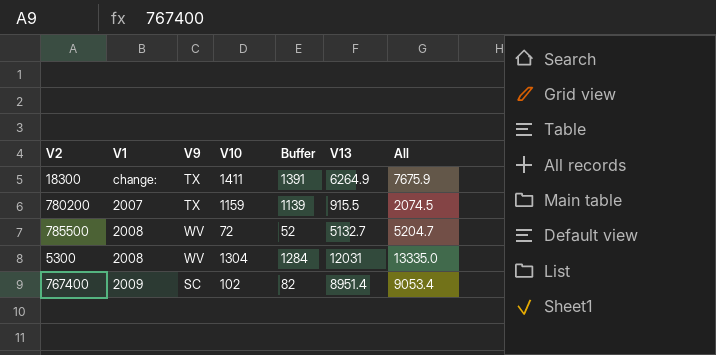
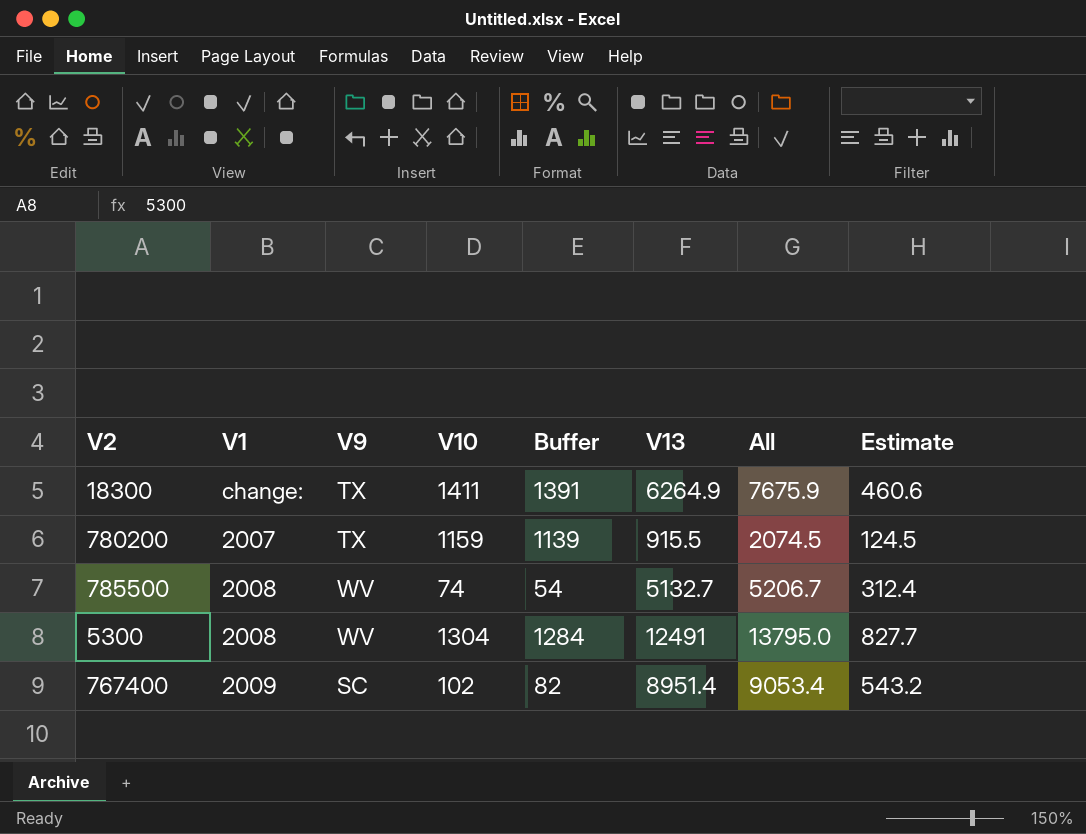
column Estimate | formula: none -> [All] * 0.06
785500 | V10: 72 -> 74
785500 | Buffer: 52 -> 54
785500 | All: 5204.7 -> 5206.7
5300 | V13: 12031 -> 12491
5300 | All: 13335.0 -> 13795.0

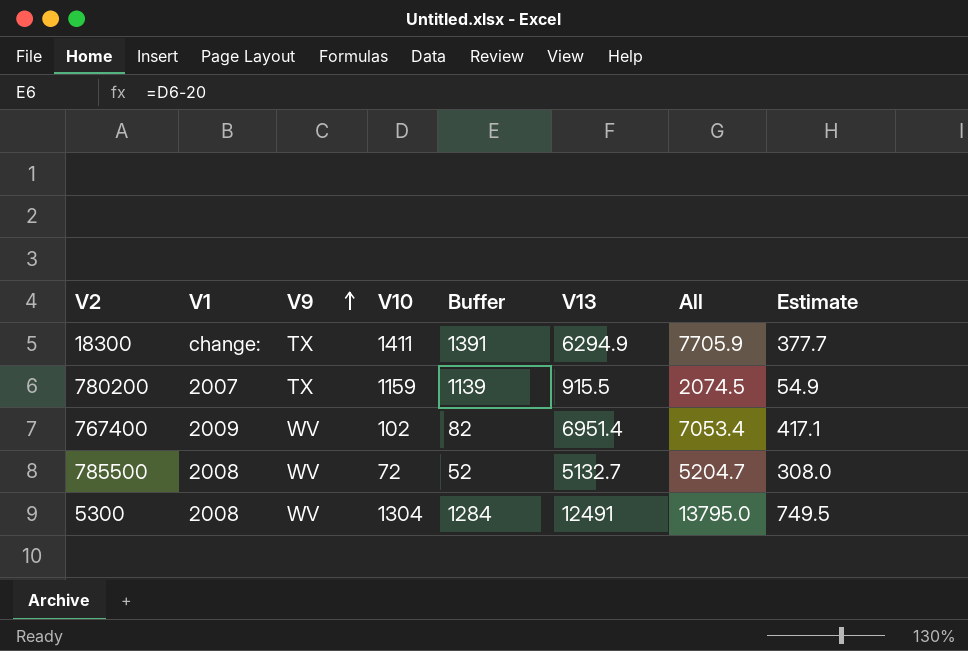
row order: none -> V9 ascending
column Estimate | formula: [All] * 0.06 -> [V13] * 0.06
18300 | V13: 6264.9 -> 6294.9
18300 | All: 7675.9 -> 7705.9
767400 | V9: SC -> WV
767400 | V13: 8951.4 -> 6951.4
767400 | All: 9053.4 -> 7053.4
785500 | V10: 74 -> 72
785500 | Buffer: 54 -> 52
785500 | All: 5206.7 -> 5204.7

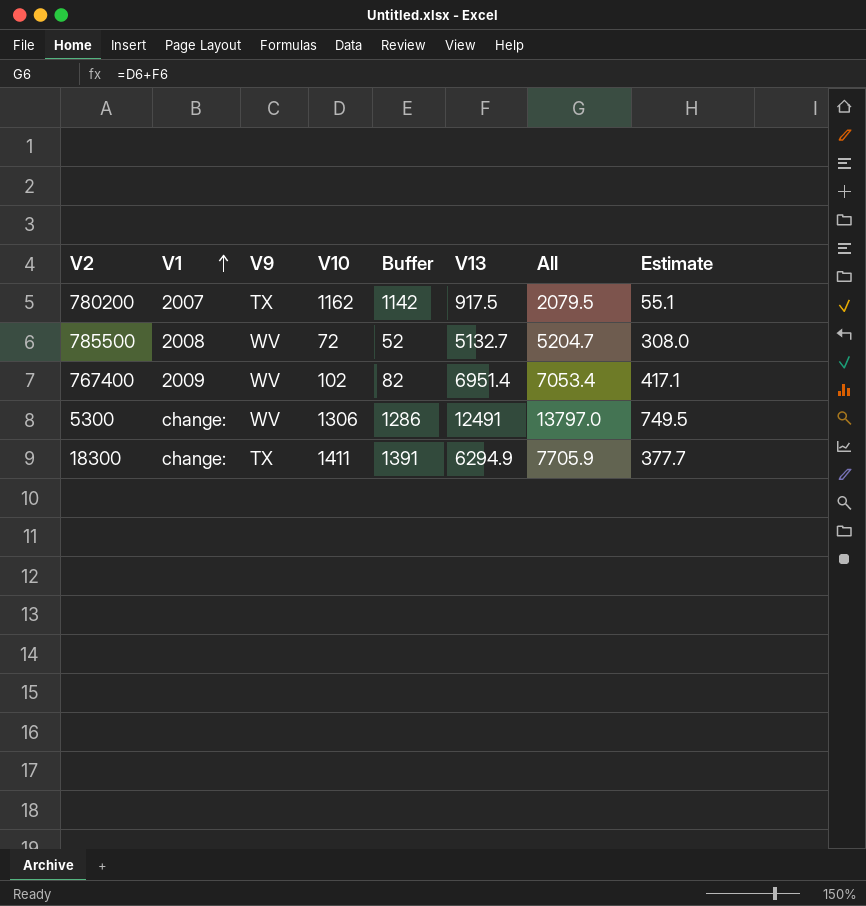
row order: V9 ascending -> V1 ascending
780200 | V10: 1159 -> 1162
780200 | Buffer: 1139 -> 1142
780200 | V13: 915.5 -> 917.5
780200 | All: 2074.5 -> 2079.5
780200 | Estimate: 54.9 -> 55.1
5300 | V1: 2008 -> change:
5300 | V10: 1304 -> 1306
5300 | Buffer: 1284 -> 1286
5300 | All: 13795.0 -> 13797.0

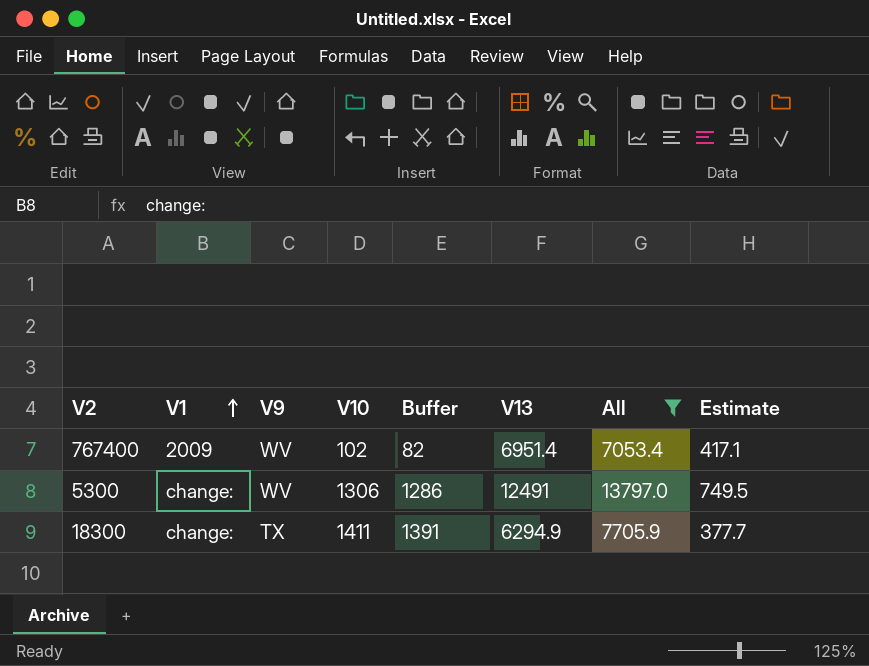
filter: none -> All >= 7053.4

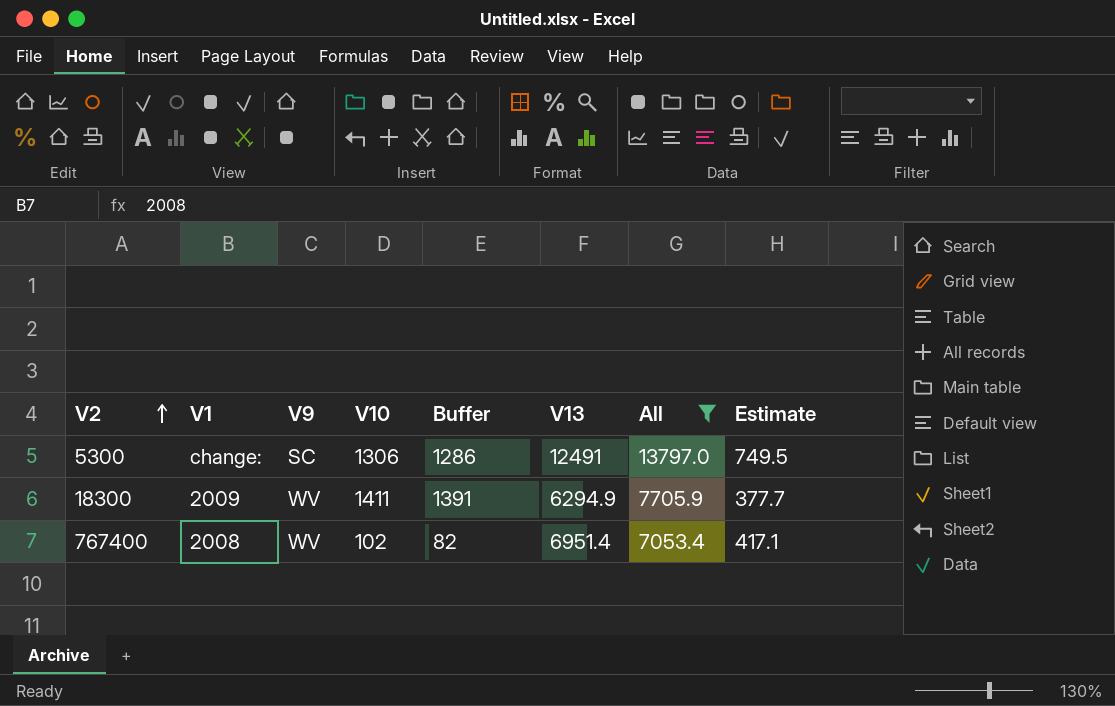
row order: V1 ascending -> V2 ascending
5300 | V9: WV -> SC
18300 | V1: change: -> 2009
18300 | V9: TX -> WV
767400 | V1: 2009 -> 2008

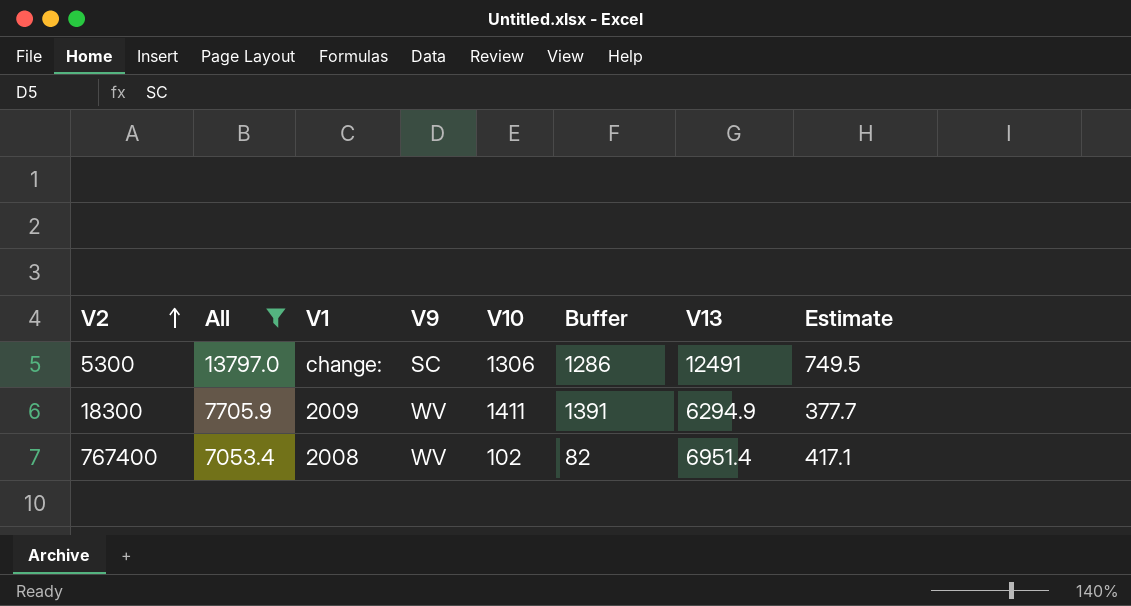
column All | position: 7 -> 2

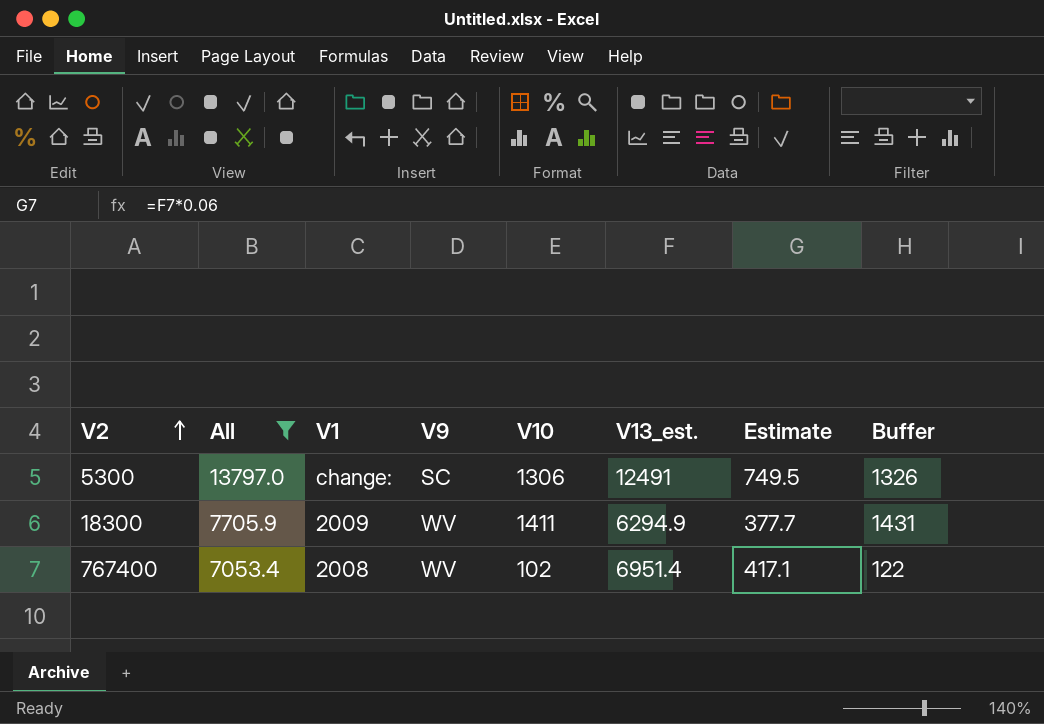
column name: V13 -> V13_est.
column Buffer | formula: [V10] - 20 -> [V10] + 20
column Buffer | position: 6 -> 8

